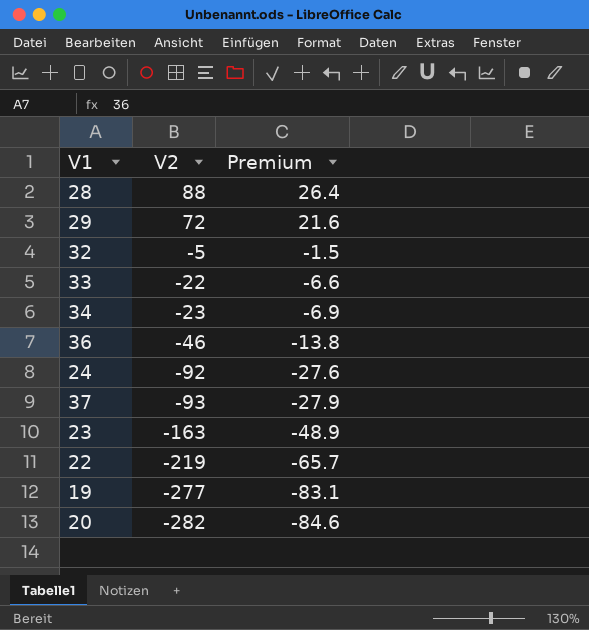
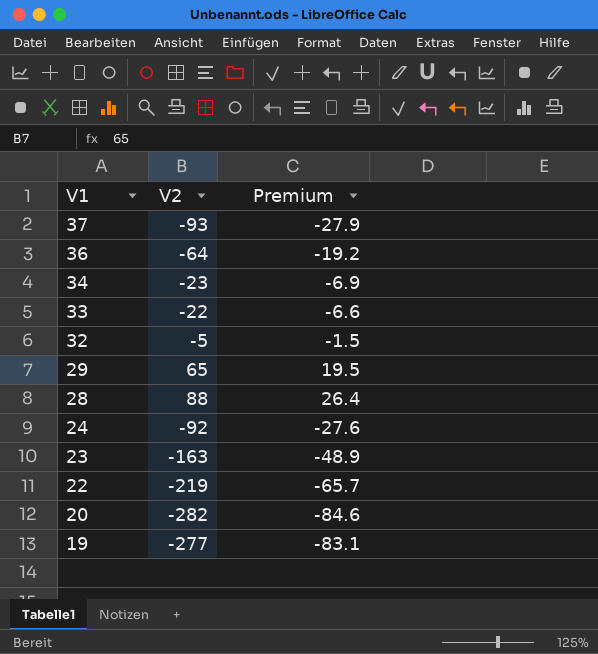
row order: V2 descending -> V1 descending
36 | V2: -46 -> -64
36 | Premium: -13.8 -> -19.2
29 | V2: 72 -> 65
29 | Premium: 21.6 -> 19.5

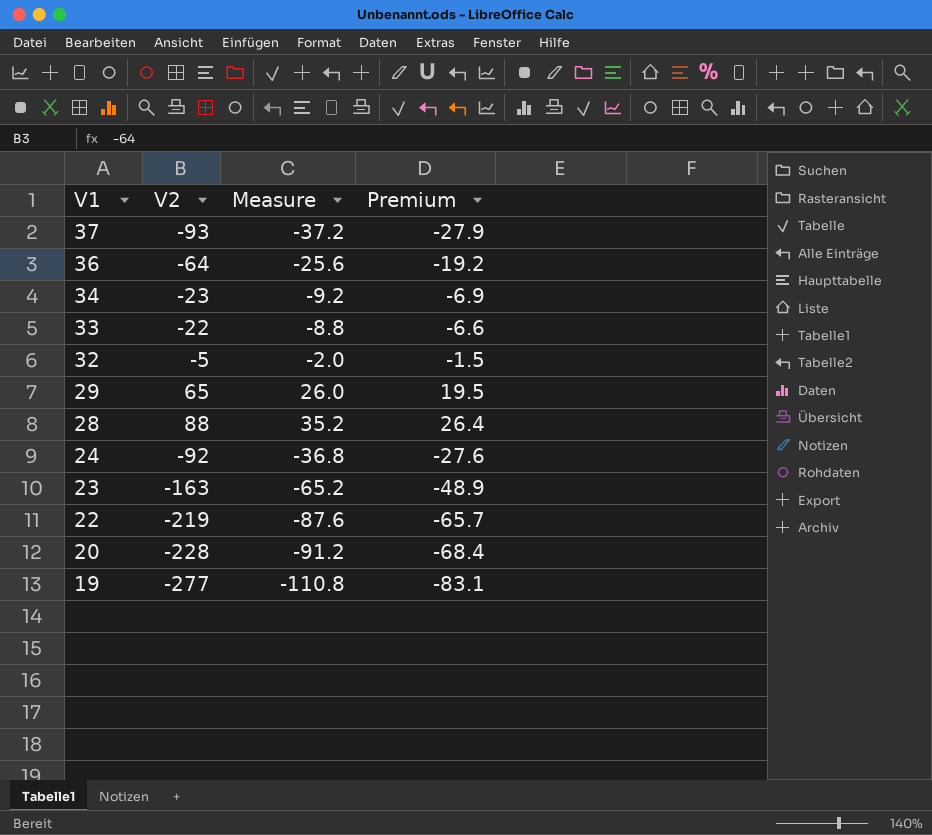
column Measure | formula: none -> [V2] * 0.4
20 | V2: -282 -> -228
20 | Premium: -84.6 -> -68.4

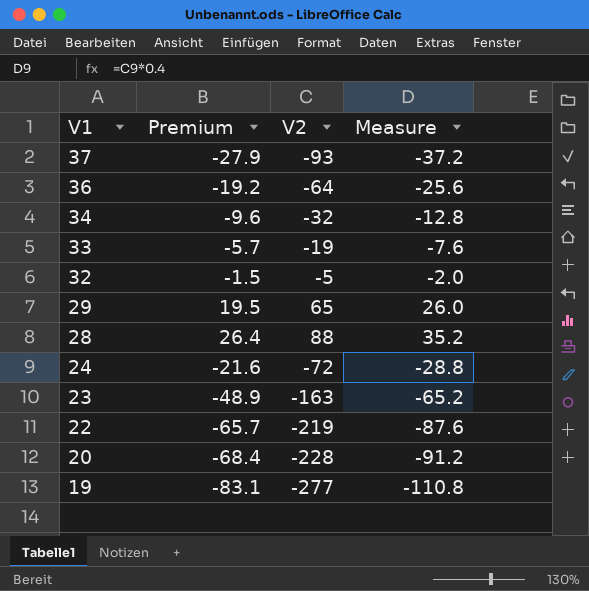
column Premium | position: 4 -> 2
34 | Premium: -6.9 -> -9.6
34 | V2: -23 -> -32
34 | Measure: -9.2 -> -12.8
33 | Premium: -6.6 -> -5.7
33 | V2: -22 -> -19
33 | Measure: -8.8 -> -7.6
24 | Premium: -27.6 -> -21.6
24 | V2: -92 -> -72
24 | Measure: -36.8 -> -28.8

